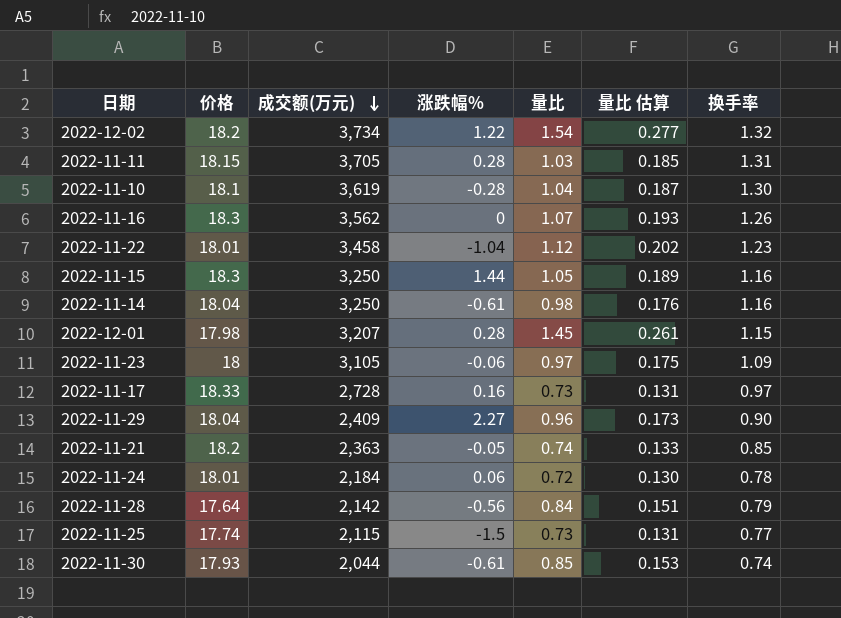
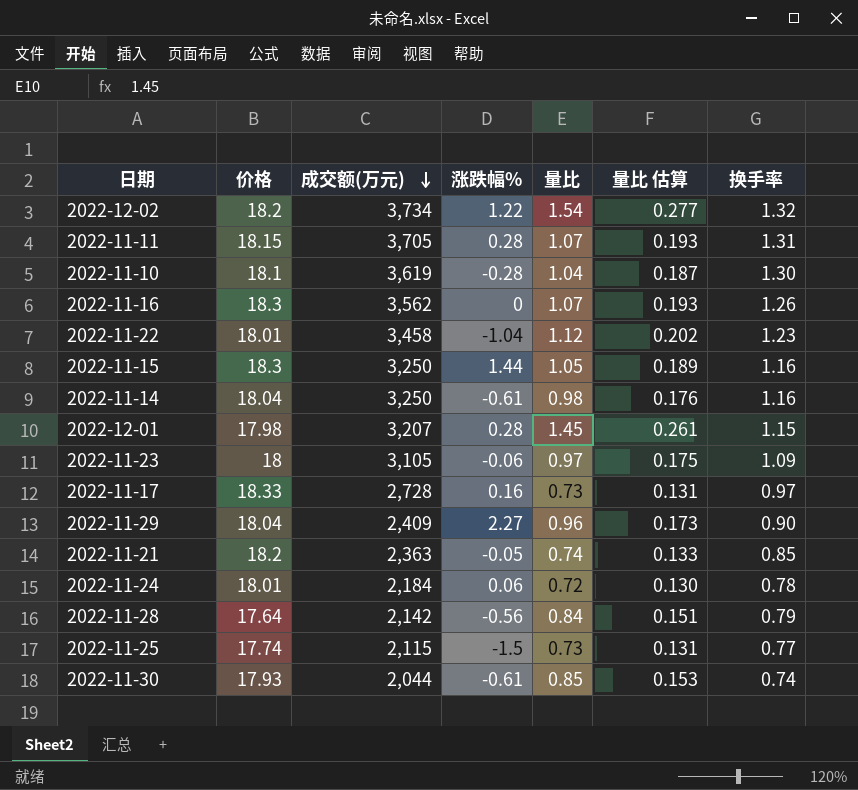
2022-11-11 | 量比: 1.03 -> 1.07
2022-11-11 | 量比 估算: 0.185 -> 0.193

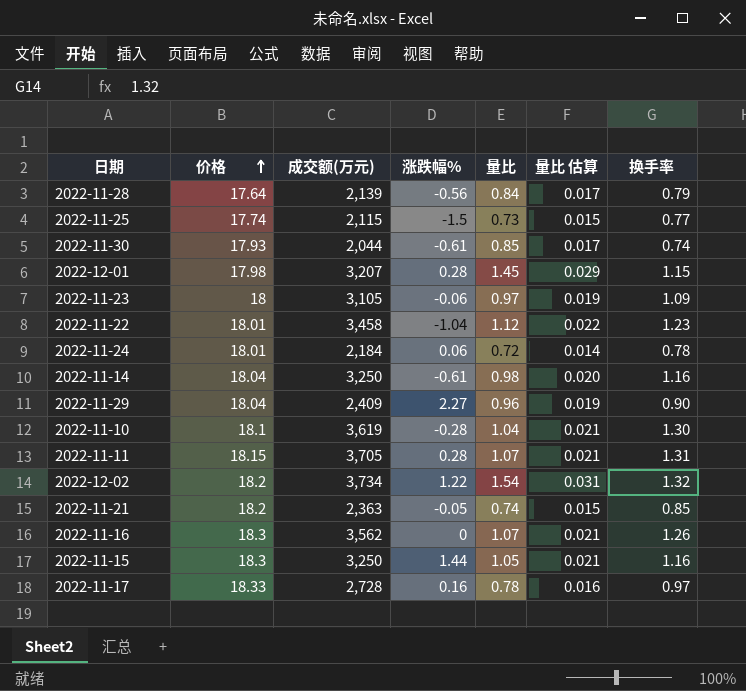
row order: 成交额(万元) descending -> 价格 ascending
column 量比 估算 | formula: [量比] * 0.18 -> [量比] * 0.02
2022-11-28 | 成交额(万元): 2,142 -> 2,139
2022-11-17 | 量比: 0.73 -> 0.78

